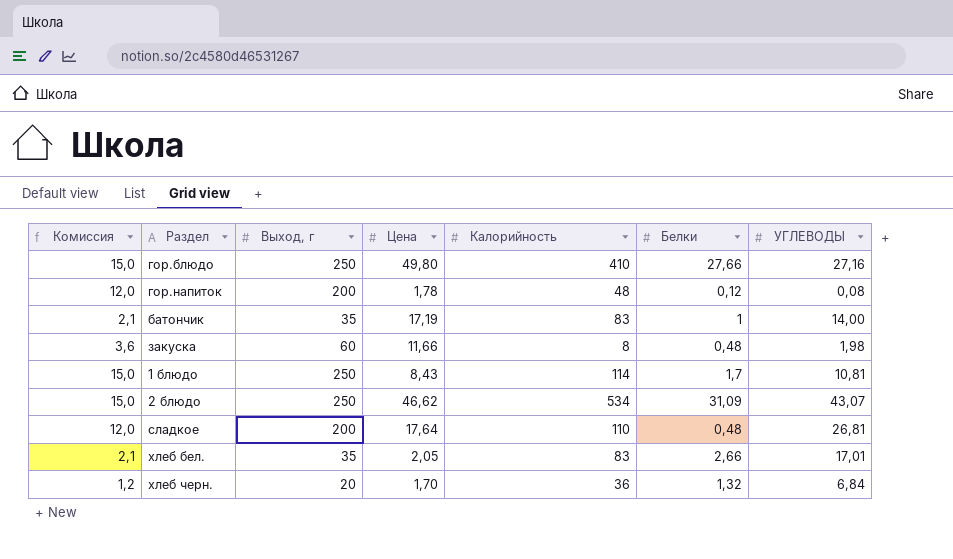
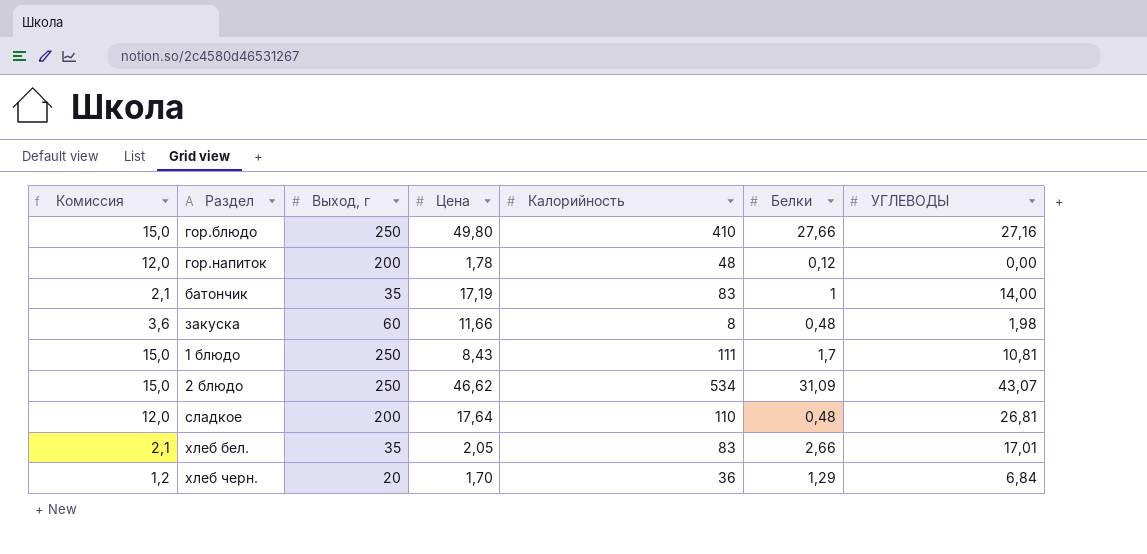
гор.напиток | УГЛЕВОДЫ: 0,08 -> 0,00
1 блюдо | Калорийность: 114 -> 111
хлеб черн. | Белки: 1,32 -> 1,29

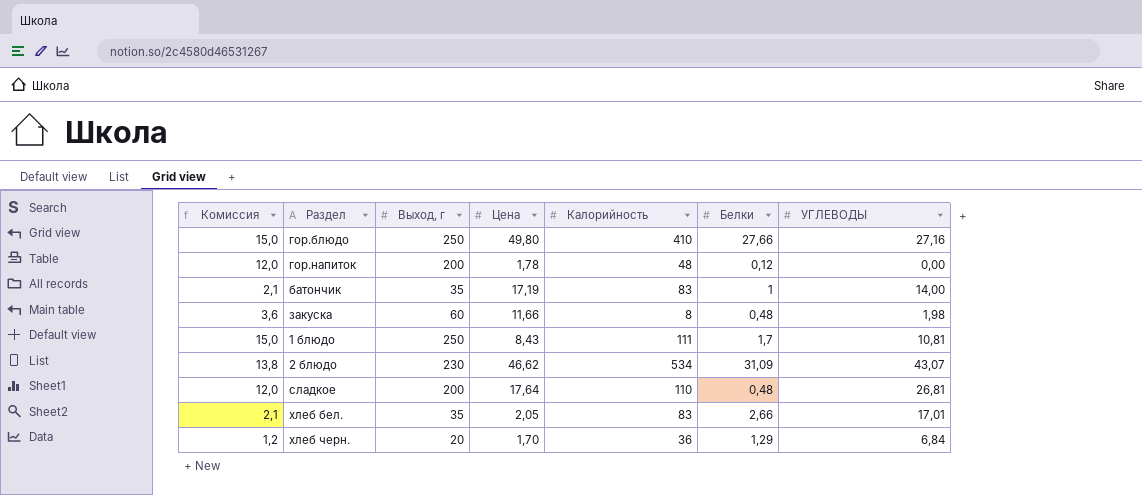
2 блюдо | Комиссия: 15,0 -> 13,8
2 блюдо | Выход, г: 250 -> 230

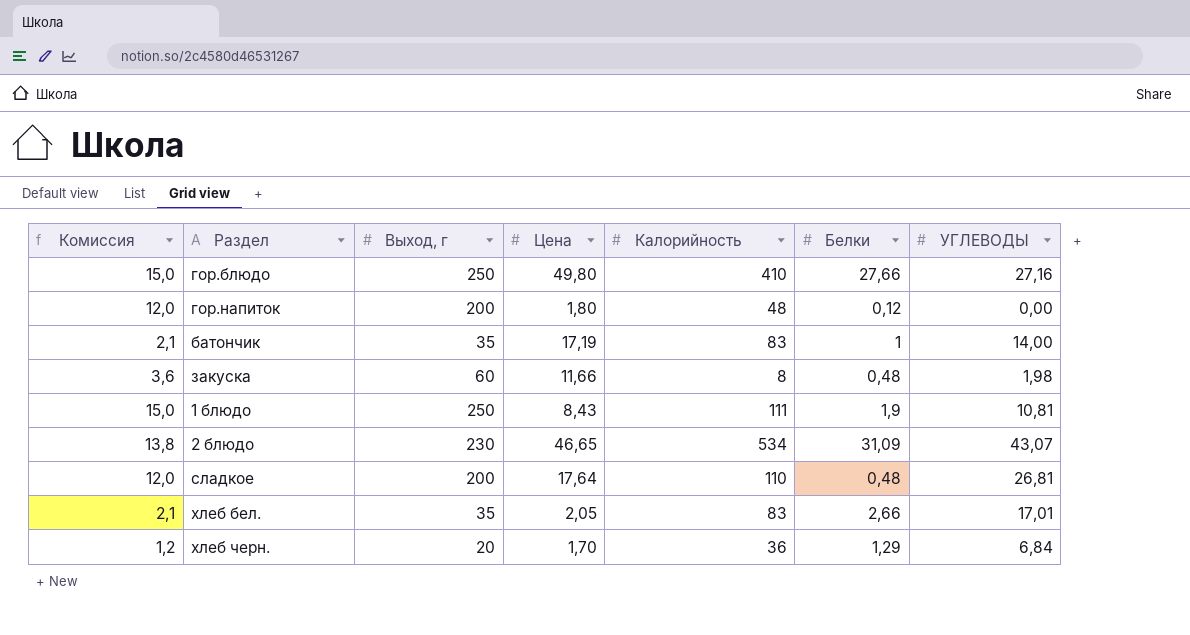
гор.напиток | Цена: 1,78 -> 1,80
1 блюдо | Белки: 1,7 -> 1,9
2 блюдо | Цена: 46,62 -> 46,65

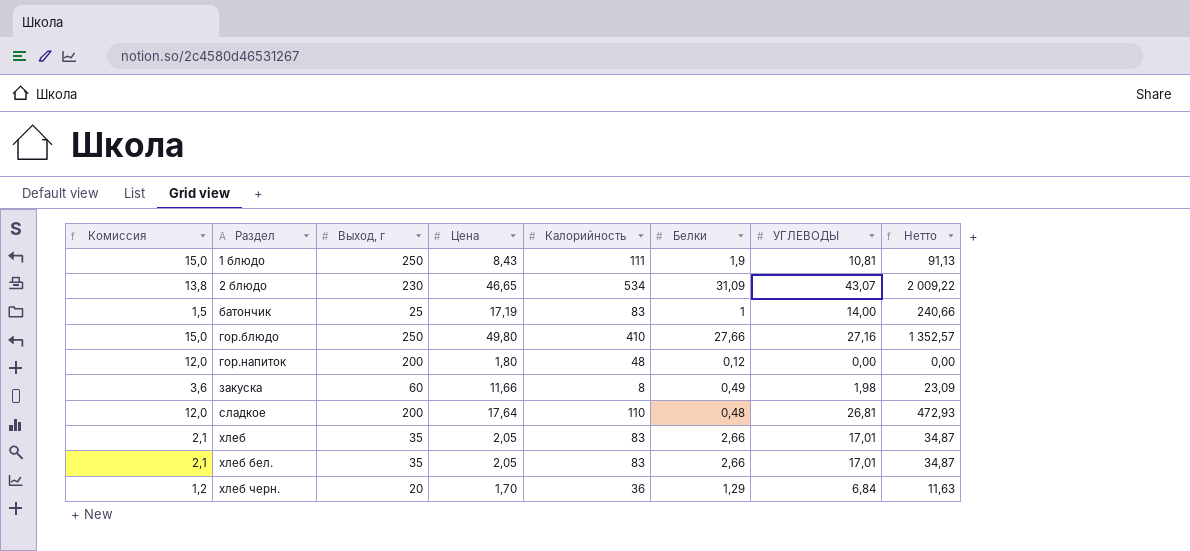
row order: none -> Раздел ascending
column Нетто | formula: none -> [Цена] * [УГЛЕВОДЫ]
батончик | Комиссия: 2,1 -> 1,5
батончик | Выход, г: 35 -> 25
закуска | Белки: 0,48 -> 0,49
row хлеб: none -> 2,1 | 35 | 2,05 | 83 | 2,66 | 17,01 | 34,87

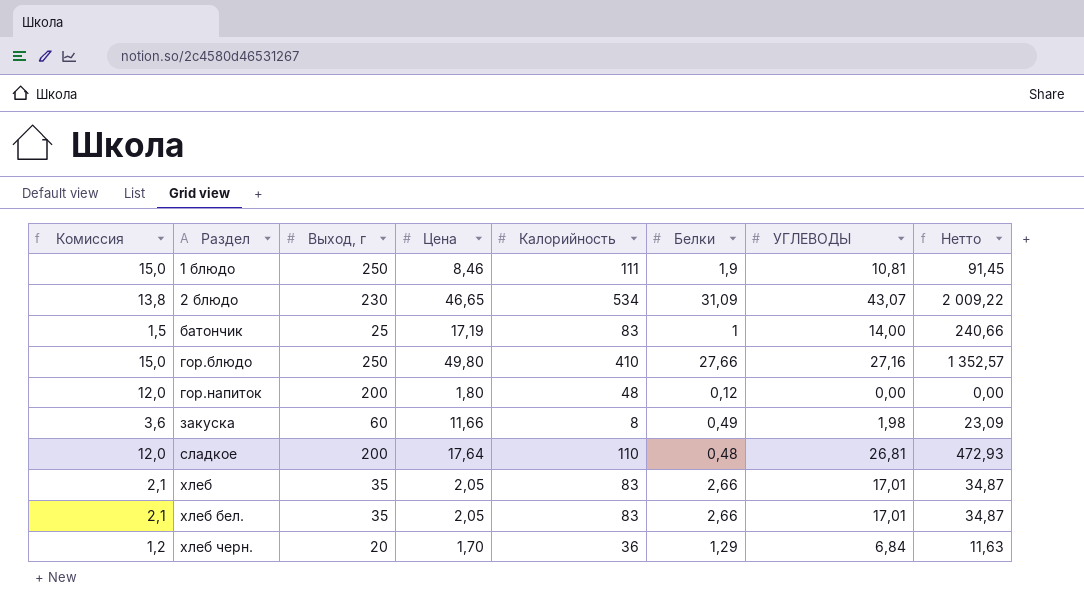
1 блюдо | Цена: 8,43 -> 8,46
1 блюдо | Нетто: 91,13 -> 91,45

